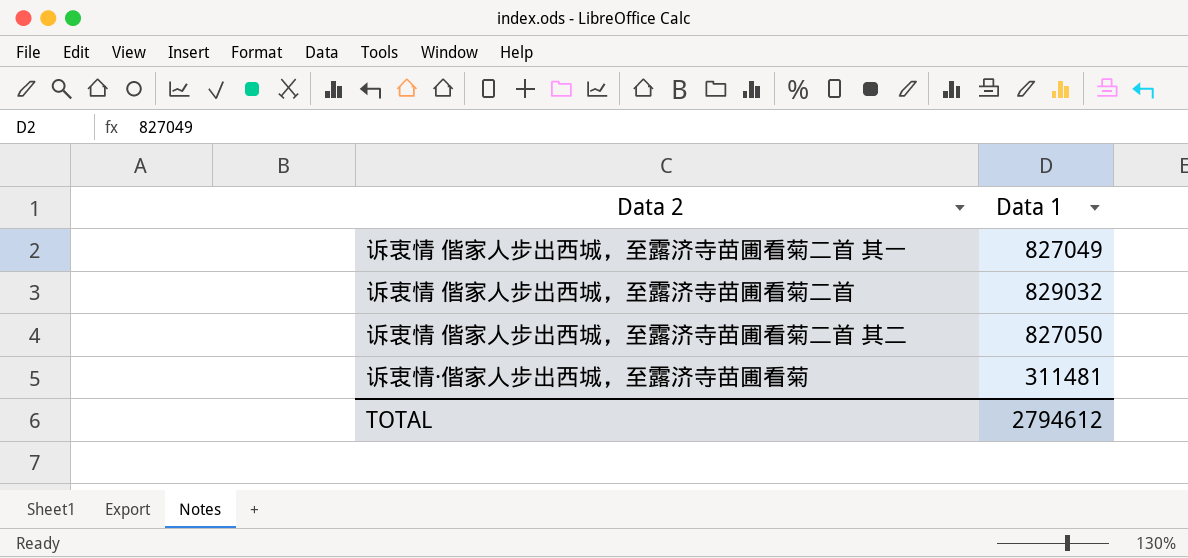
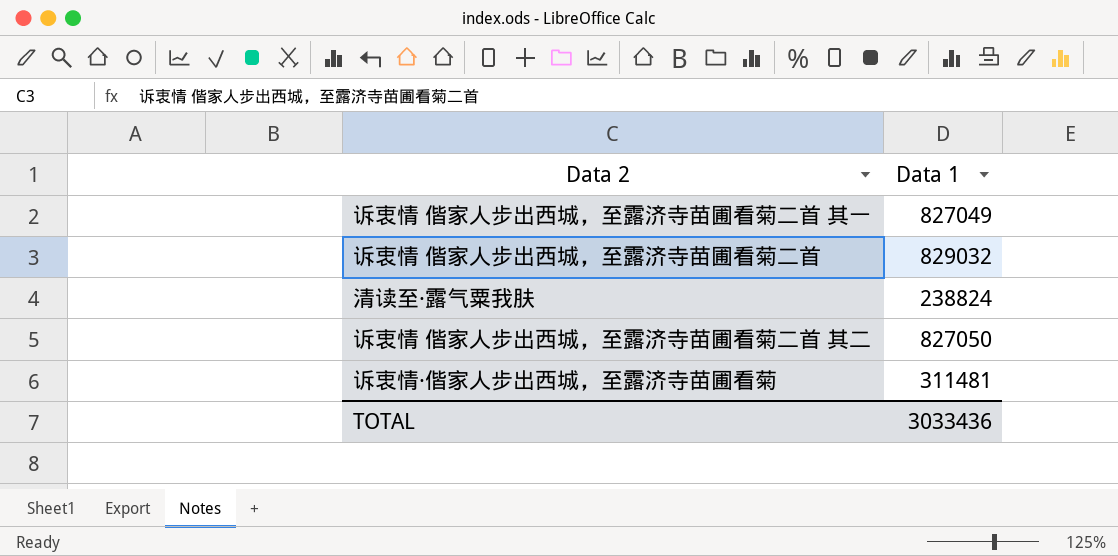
row 清读至·露气粟我肤: none -> 238824
TOTAL | Data 1: 2794612 -> 3033436

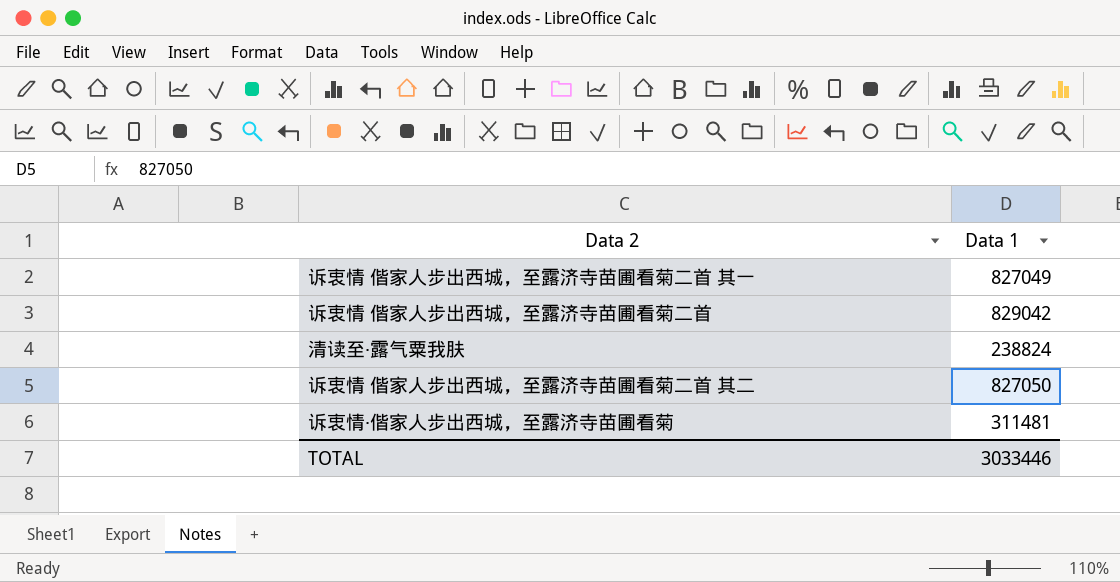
诉衷情 偕家人步出西城，至露济寺苗圃看菊二首 | Data 1: 829032 -> 829042
TOTAL | Data 1: 3033436 -> 3033446

